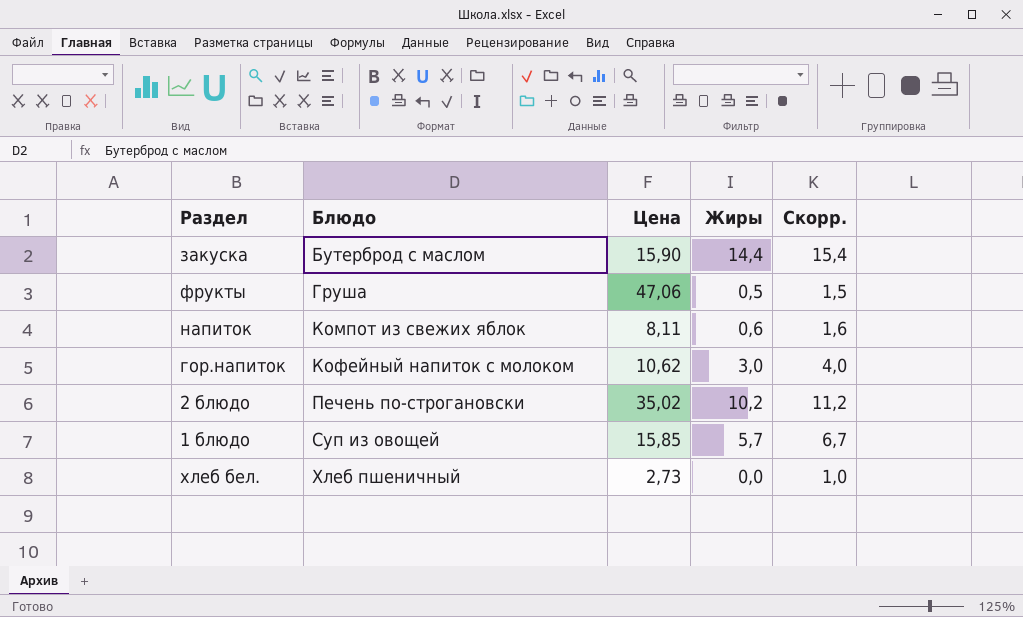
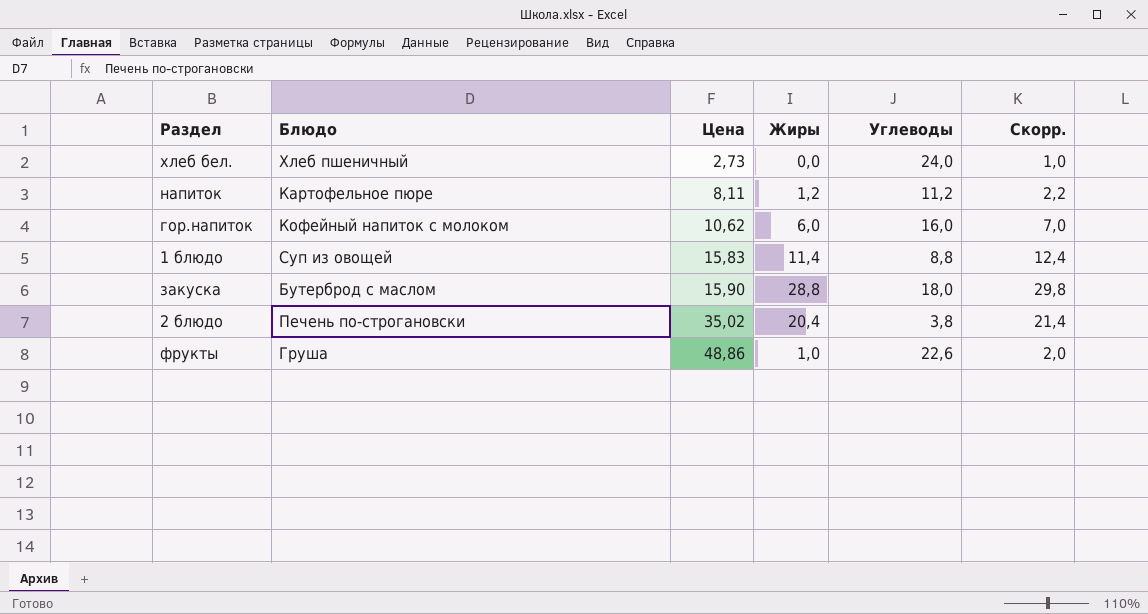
row order: Блюдо ascending -> Цена ascending
column Углеводы | position: none -> 5
напиток | Блюдо: Компот из свежих яблок -> Картофельное пюре
напиток | Жиры: 0,6 -> 1,2
напиток | Скорр.: 1,6 -> 2,2
гор.напиток | Жиры: 3,0 -> 6,0
гор.напиток | Скорр.: 4,0 -> 7,0
1 блюдо | Цена: 15,85 -> 15,83
1 блюдо | Жиры: 5,7 -> 11,4
1 блюдо | Скорр.: 6,7 -> 12,4
закуска | Жиры: 14,4 -> 28,8
закуска | Скорр.: 15,4 -> 29,8
2 блюдо | Жиры: 10,2 -> 20,4
2 блюдо | Скорр.: 11,2 -> 21,4
фрукты | Цена: 47,06 -> 48,86
фрукты | Жиры: 0,5 -> 1,0
фрукты | Скорр.: 1,5 -> 2,0

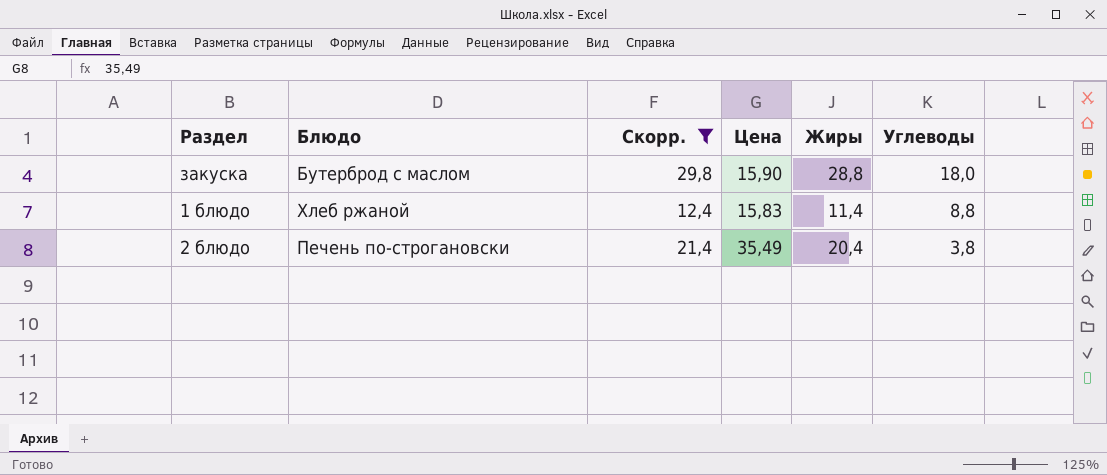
filter: none -> Скорр. >= 12,4
row order: Цена ascending -> Углеводы descending
column Скорр. | position: 6 -> 3
1 блюдо | Блюдо: Суп из овощей -> Хлеб ржаной
2 блюдо | Цена: 35,02 -> 35,49

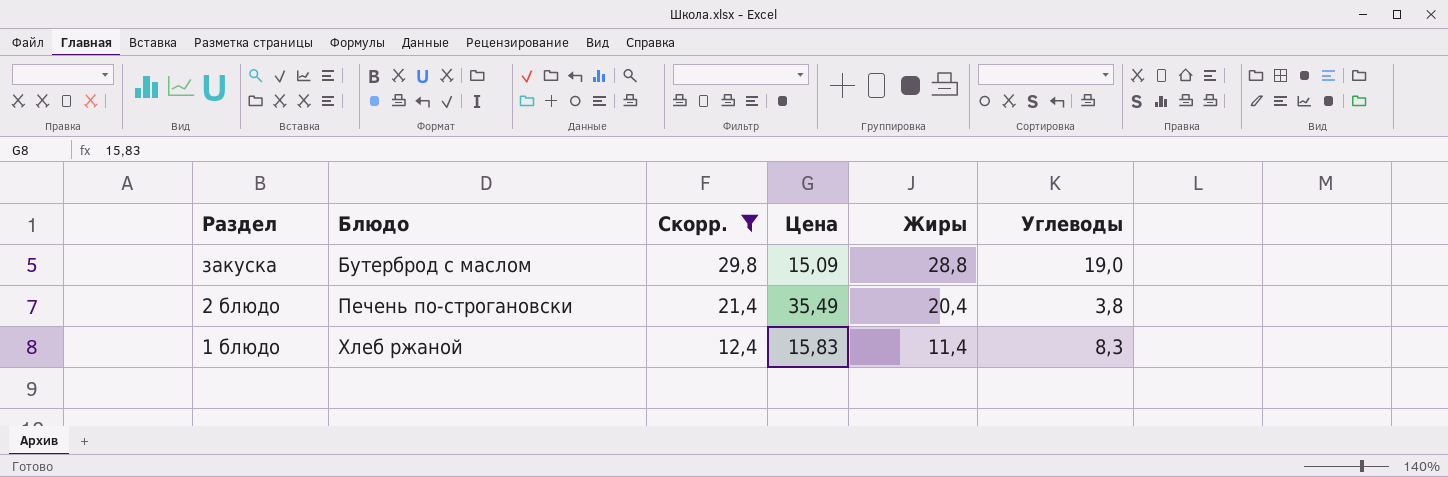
row order: Углеводы descending -> Раздел descending
закуска | Цена: 15,90 -> 15,09
закуска | Углеводы: 18,0 -> 19,0
1 блюдо | Углеводы: 8,8 -> 8,3

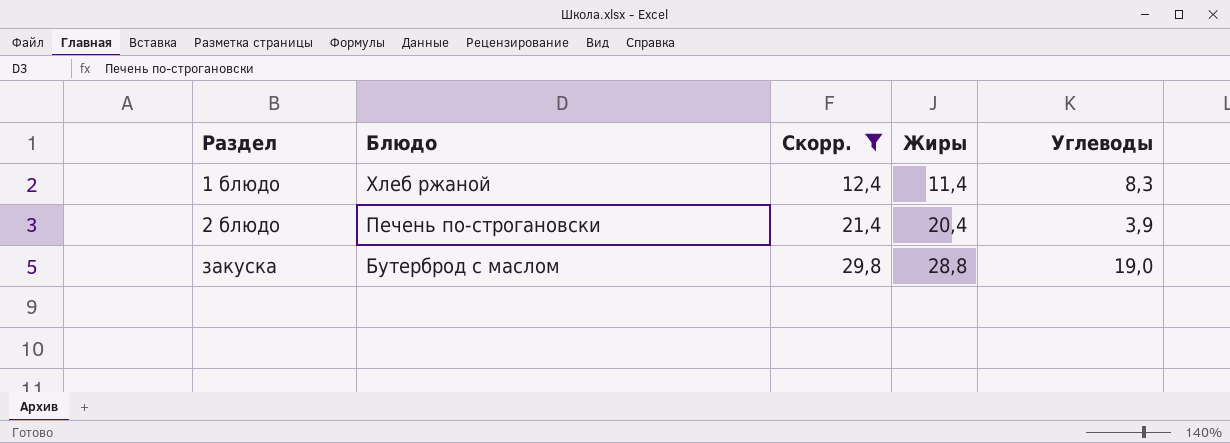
row order: Раздел descending -> Раздел ascending
column Цена | position: 4 -> none
2 блюдо | Углеводы: 3,8 -> 3,9

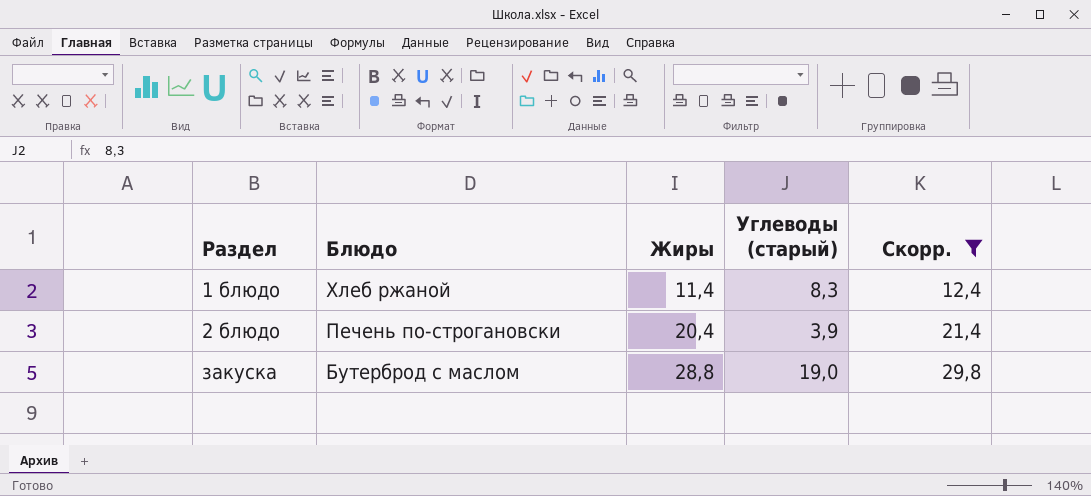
column name: Углеводы -> Углеводы (старый)
column Скорр. | position: 3 -> 5

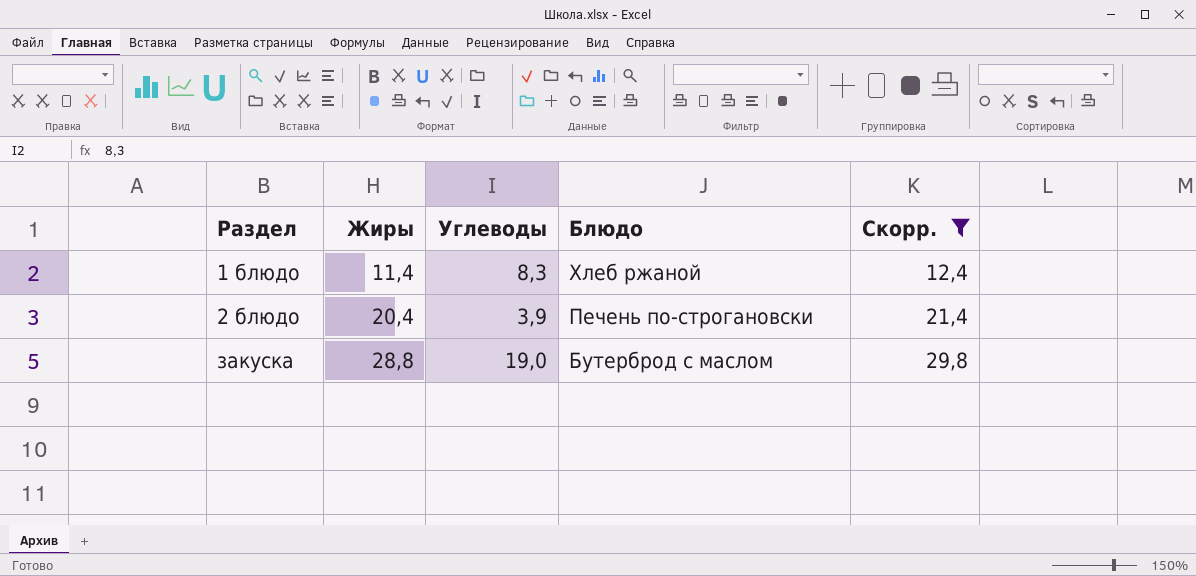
column name: Углеводы (старый) -> Углеводы
column Блюдо | position: 2 -> 4

